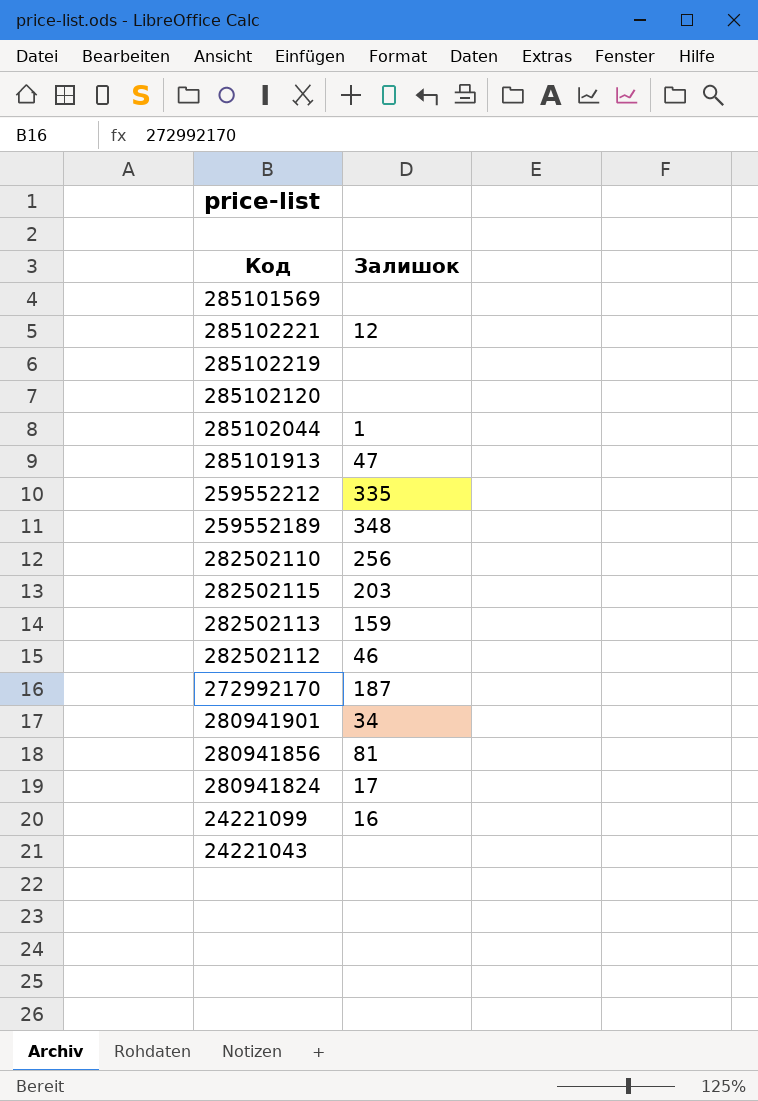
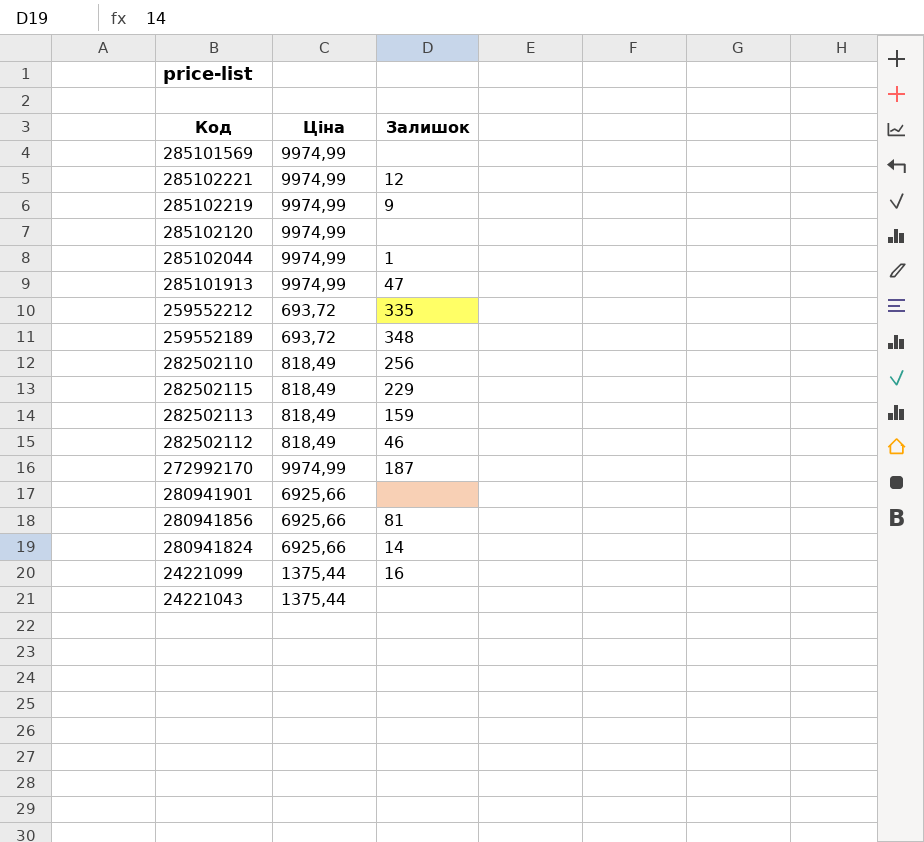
column Ціна | position: none -> 2
285102219 | Залишок: none -> 9
282502115 | Залишок: 203 -> 229
280941901 | Залишок: 34 -> none
280941824 | Залишок: 17 -> 14

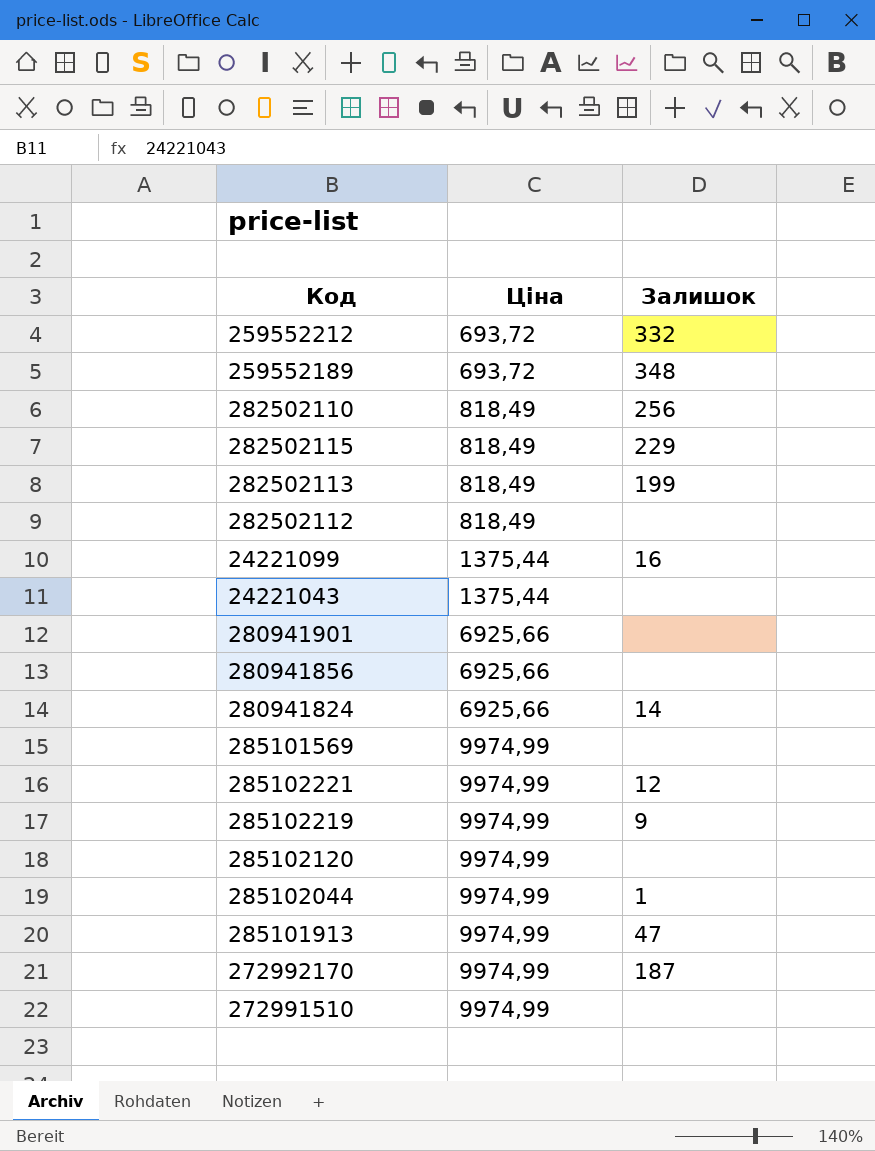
row order: none -> Ціна ascending
259552212 | Залишок: 335 -> 332
282502113 | Залишок: 159 -> 199
282502112 | Залишок: 46 -> none
280941856 | Залишок: 81 -> none
row 272991510: none -> 9974,99 | none

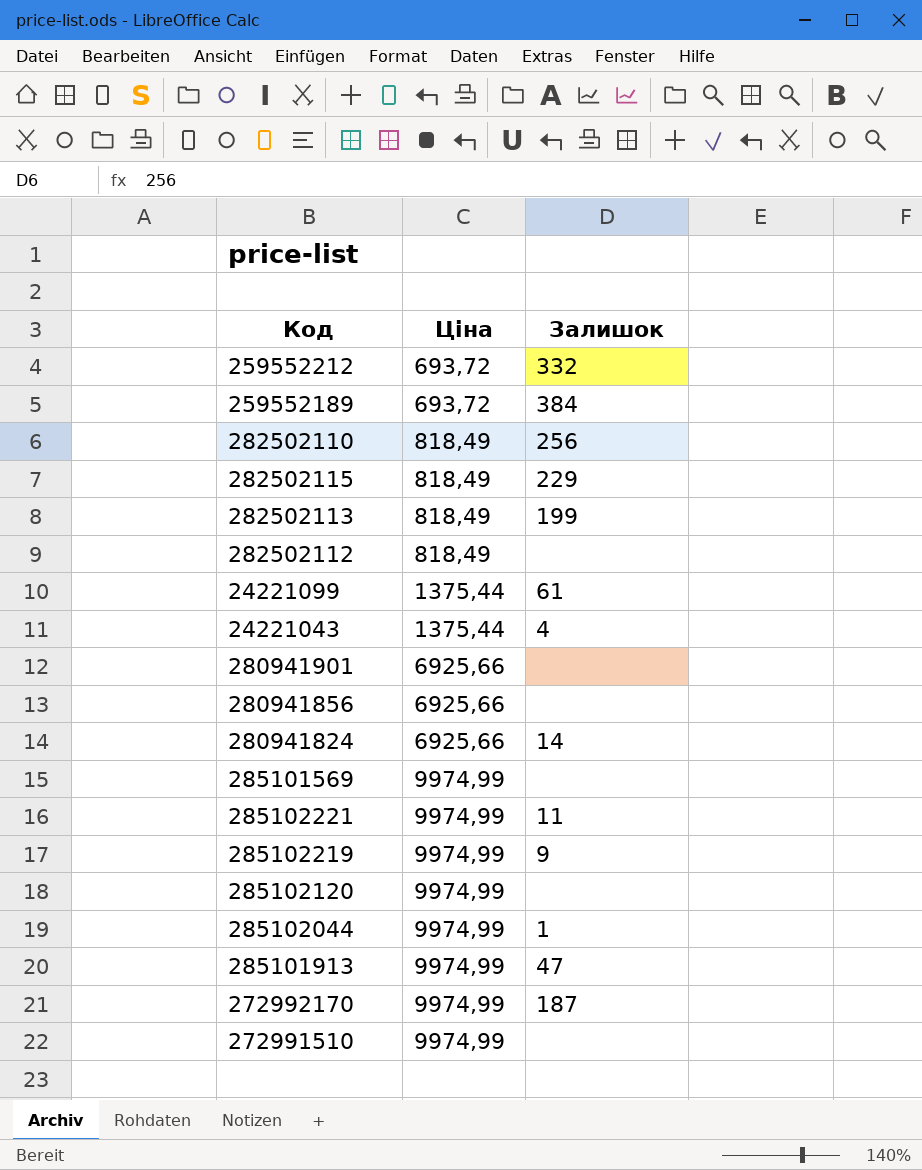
259552189 | Залишок: 348 -> 384
24221099 | Залишок: 16 -> 61
24221043 | Залишок: none -> 4
285102221 | Залишок: 12 -> 11

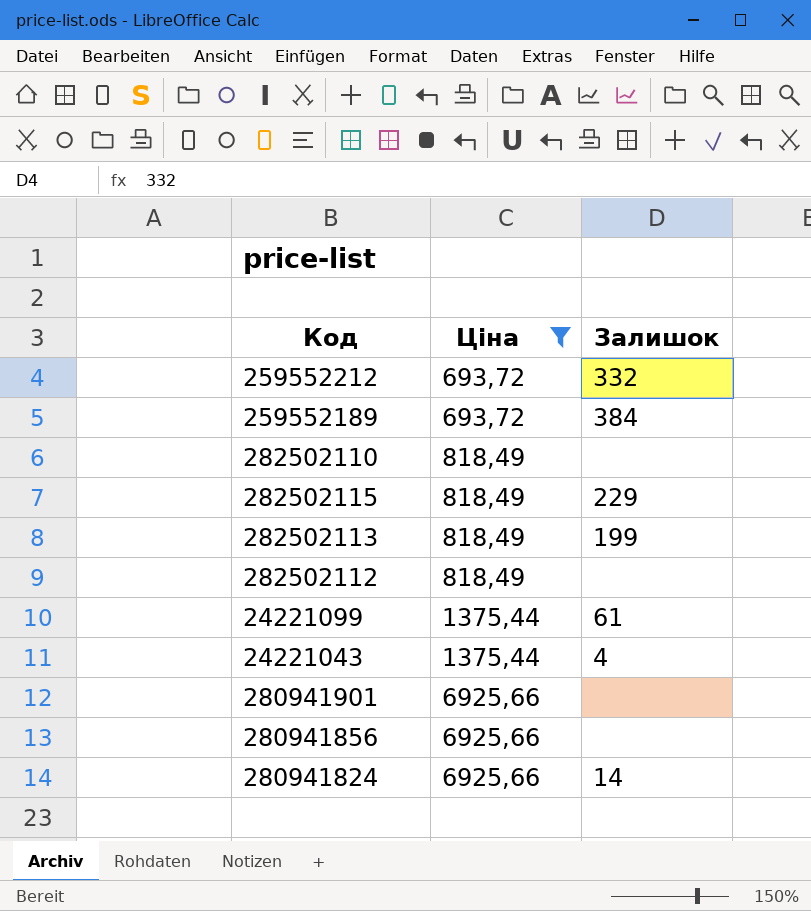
filter: none -> Ціна != 9974,99
282502110 | Залишок: 256 -> none

